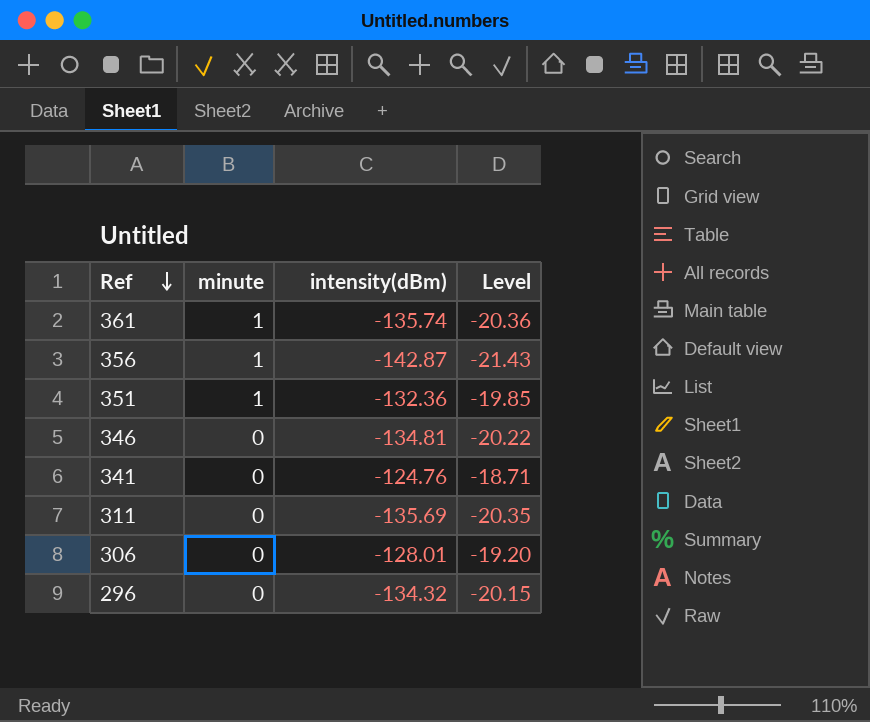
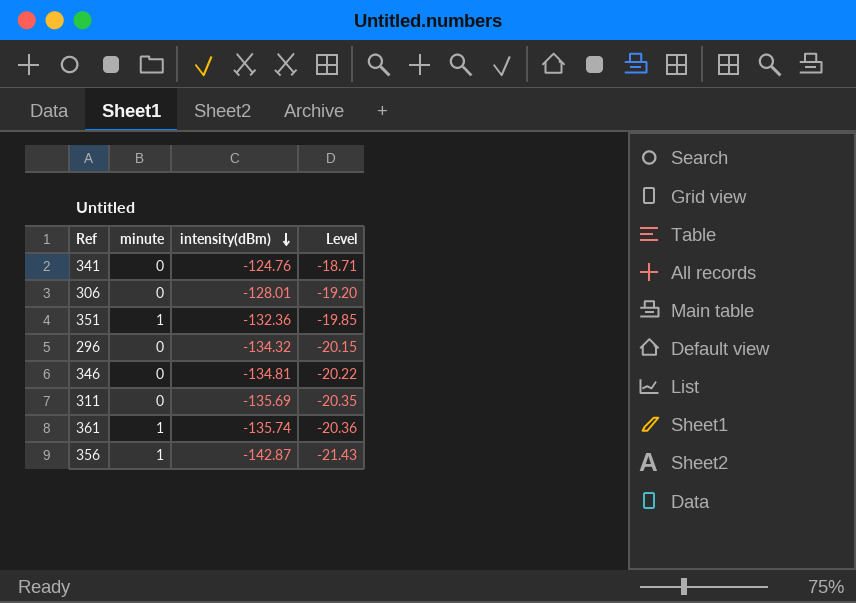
row order: Ref descending -> intensity(dBm) descending

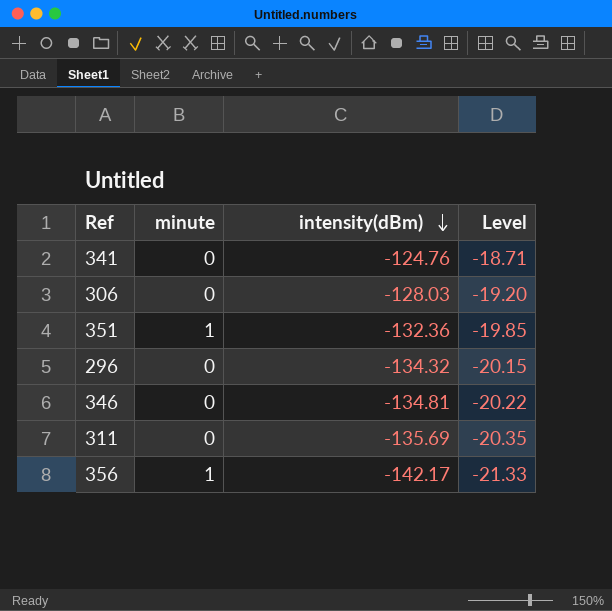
row 361: 1 | -135.74 | -20.36 -> none
306 | intensity(dBm): -128.01 -> -128.03
356 | intensity(dBm): -142.87 -> -142.17
356 | Level: -21.43 -> -21.33

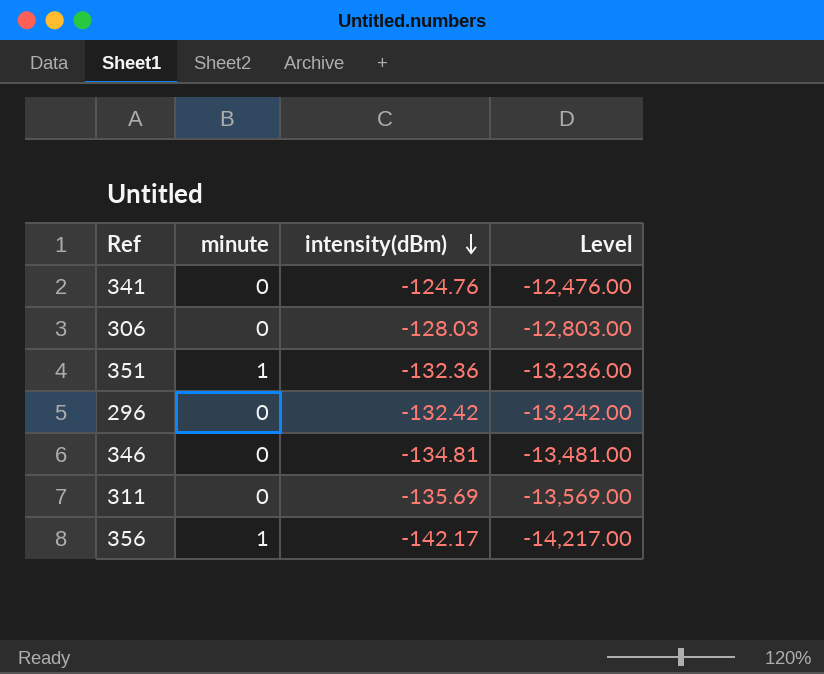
column Level | formula: [intensity(dBm)] * 0.15 -> [intensity(dBm)] * 100
296 | intensity(dBm): -134.32 -> -132.42

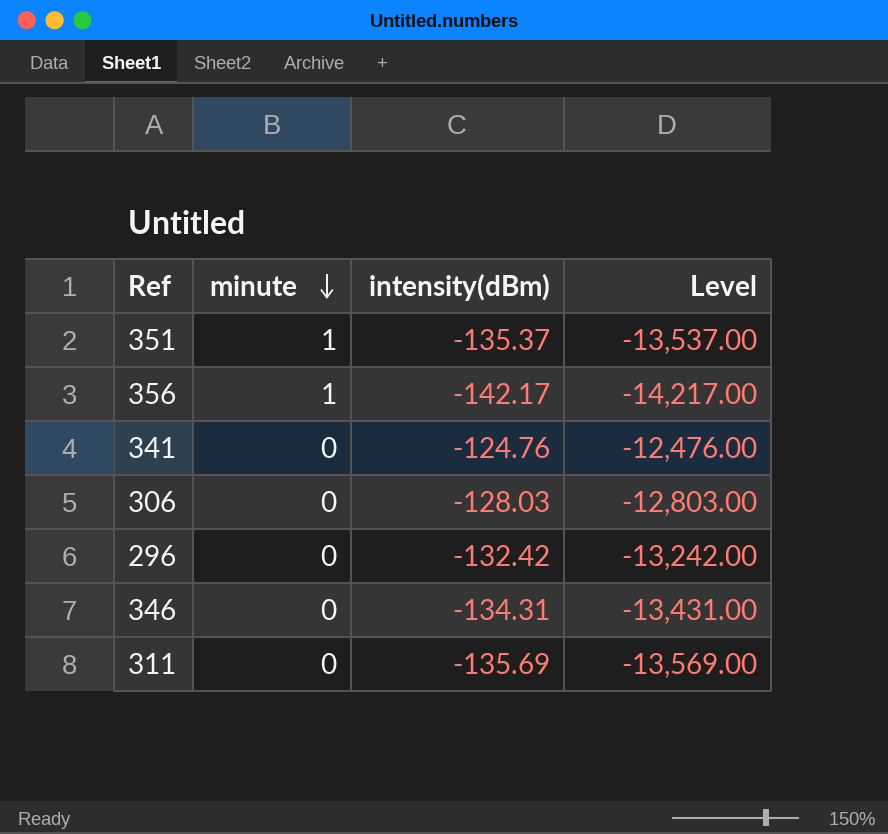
row order: intensity(dBm) descending -> minute descending
351 | intensity(dBm): -132.36 -> -135.37
351 | Level: -13,236.00 -> -13,537.00
346 | intensity(dBm): -134.81 -> -134.31
346 | Level: -13,481.00 -> -13,431.00

